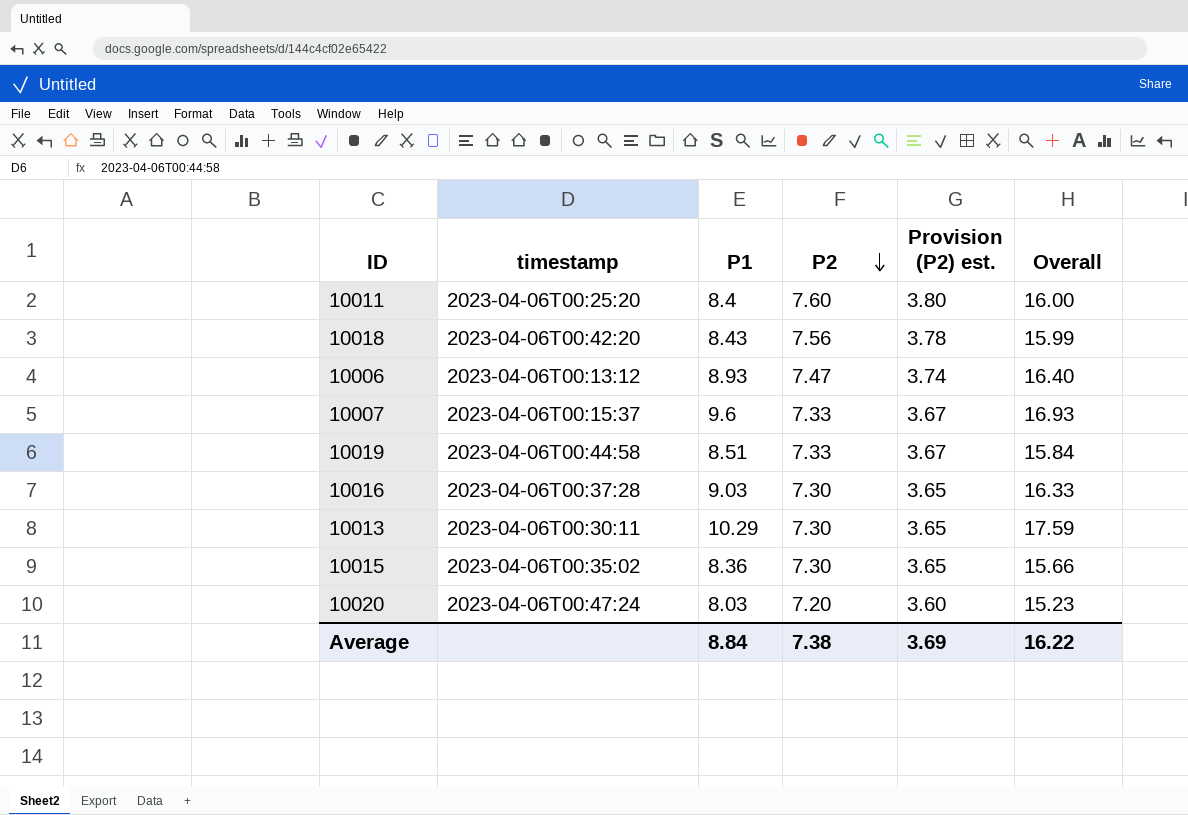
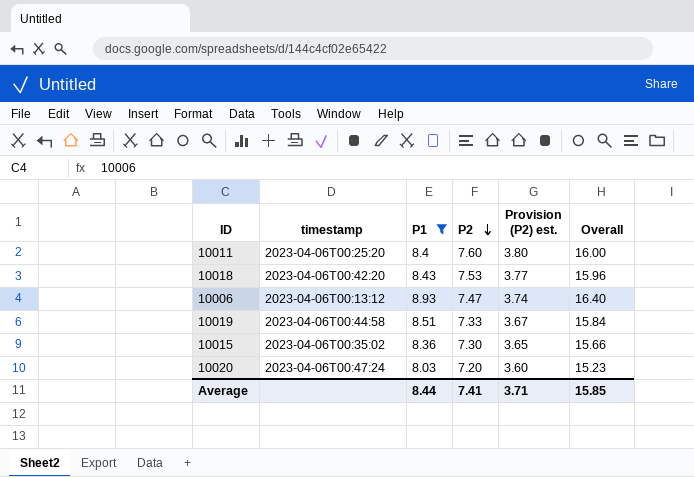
filter: none -> P1 <= 8.93
10018 | P2: 7.56 -> 7.53
10018 | Provision (P2) est.: 3.78 -> 3.77
10018 | Overall: 15.99 -> 15.96
Average | P1: 8.84 -> 8.44
Average | P2: 7.38 -> 7.41
Average | Provision (P2) est.: 3.69 -> 3.71
Average | Overall: 16.22 -> 15.85

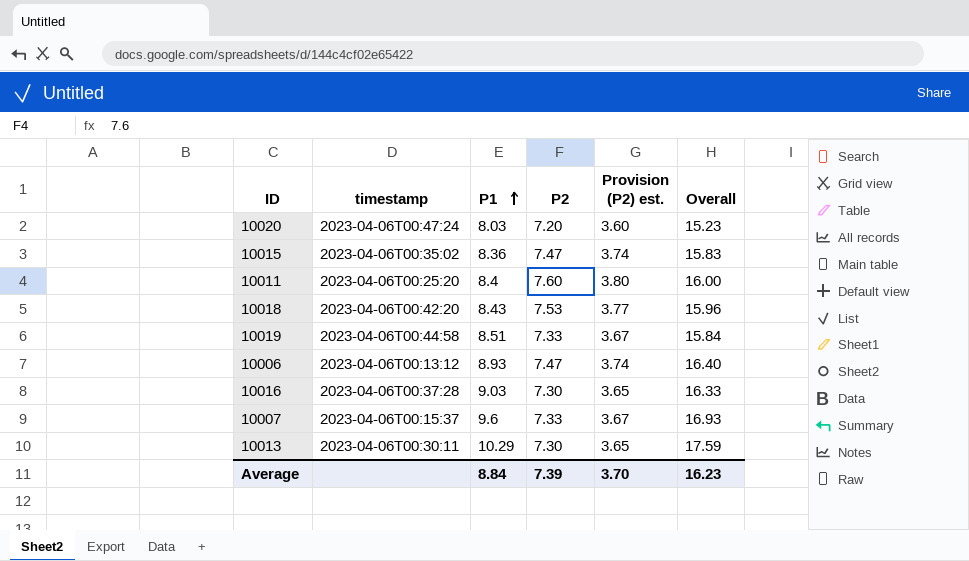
filter: P1 <= 8.93 -> none
row order: P2 descending -> P1 ascending
10015 | P2: 7.30 -> 7.47
10015 | Provision (P2) est.: 3.65 -> 3.74
10015 | Overall: 15.66 -> 15.83
Average | P1: 8.44 -> 8.84
Average | P2: 7.41 -> 7.39
Average | Provision (P2) est.: 3.71 -> 3.70
Average | Overall: 15.85 -> 16.23

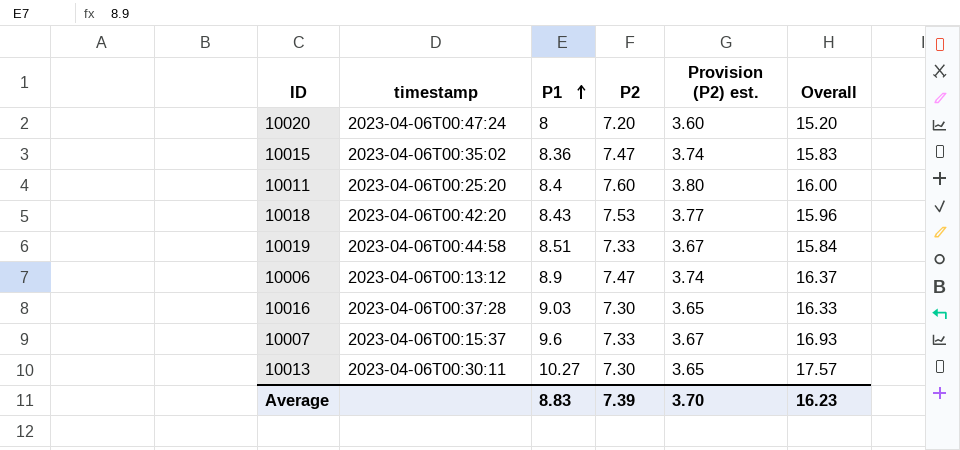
10020 | P1: 8.03 -> 8
10020 | Overall: 15.23 -> 15.20
10006 | P1: 8.93 -> 8.9
10006 | Overall: 16.40 -> 16.37
10013 | P1: 10.29 -> 10.27
10013 | Overall: 17.59 -> 17.57
Average | P1: 8.84 -> 8.83

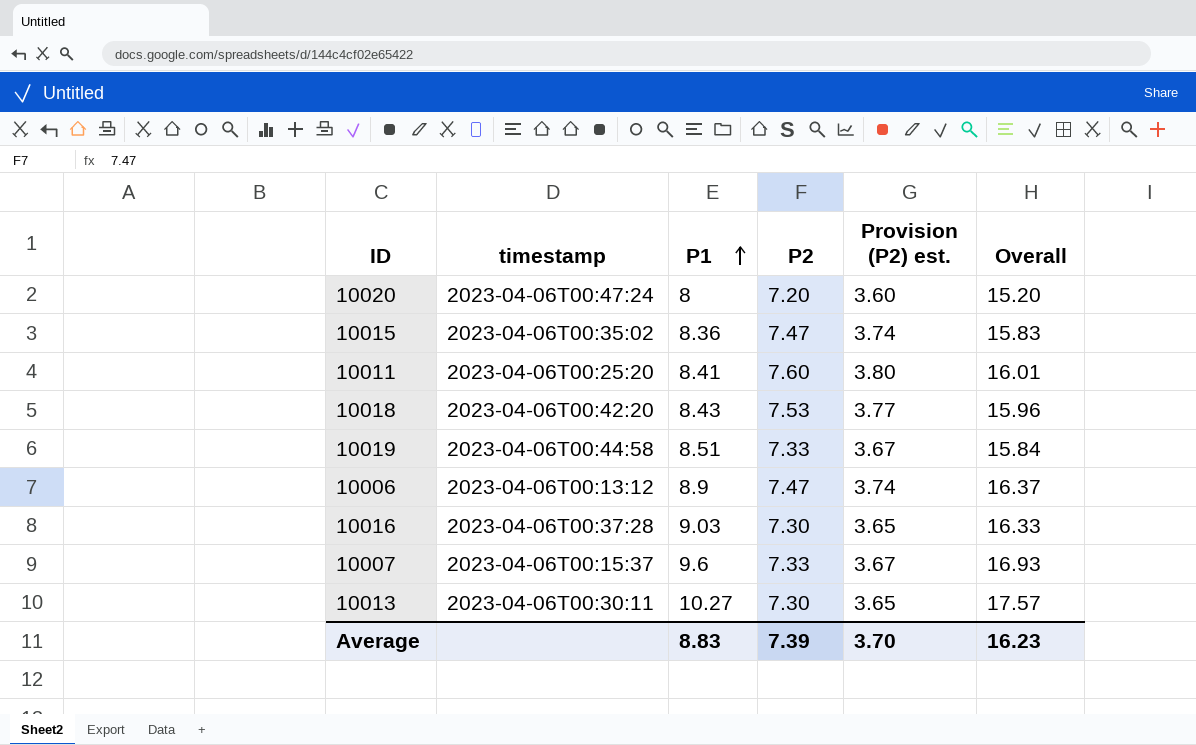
10011 | P1: 8.4 -> 8.41
10011 | Overall: 16.00 -> 16.01

